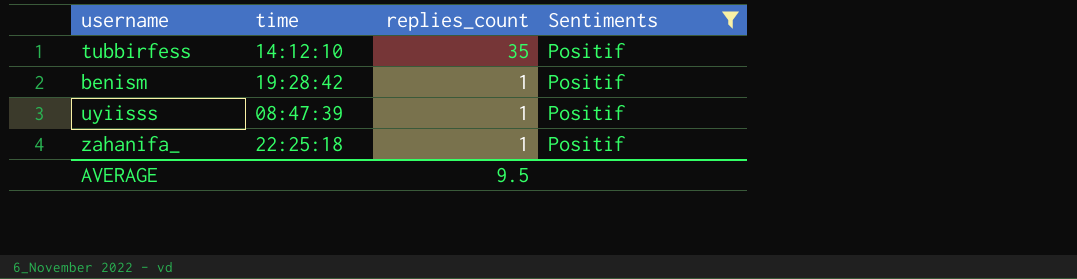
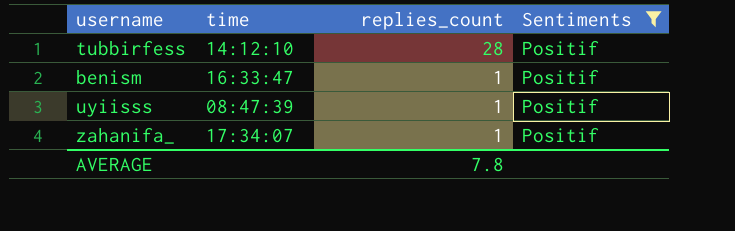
tubbirfess | replies_count: 35 -> 28
benism | time: 19:28:42 -> 16:33:47
zahanifa_ | time: 22:25:18 -> 17:34:07
AVERAGE | replies_count: 9.5 -> 7.8

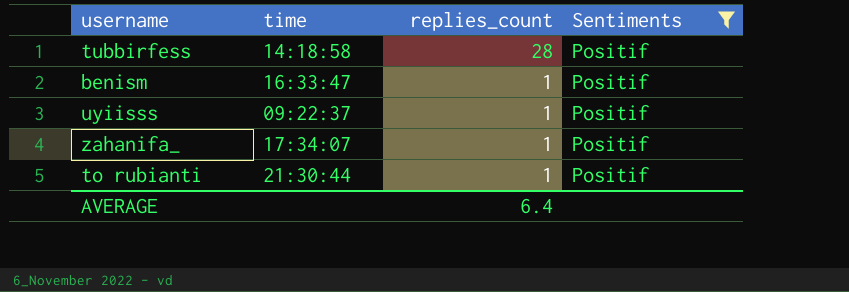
tubbirfess | time: 14:12:10 -> 14:18:58
uyiisss | time: 08:47:39 -> 09:22:37
row to rubianti: none -> 21:30:44 | 1 | Positif
AVERAGE | replies_count: 7.8 -> 6.4

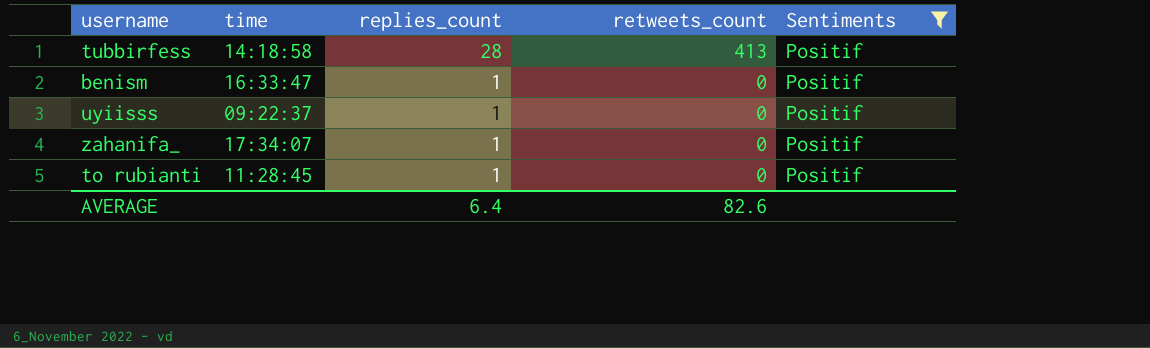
column retweets_count | position: none -> 4
to rubianti | time: 21:30:44 -> 11:28:45

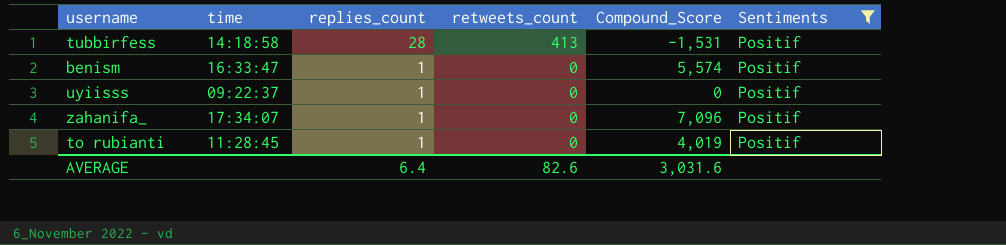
column Compound_Score | position: none -> 5

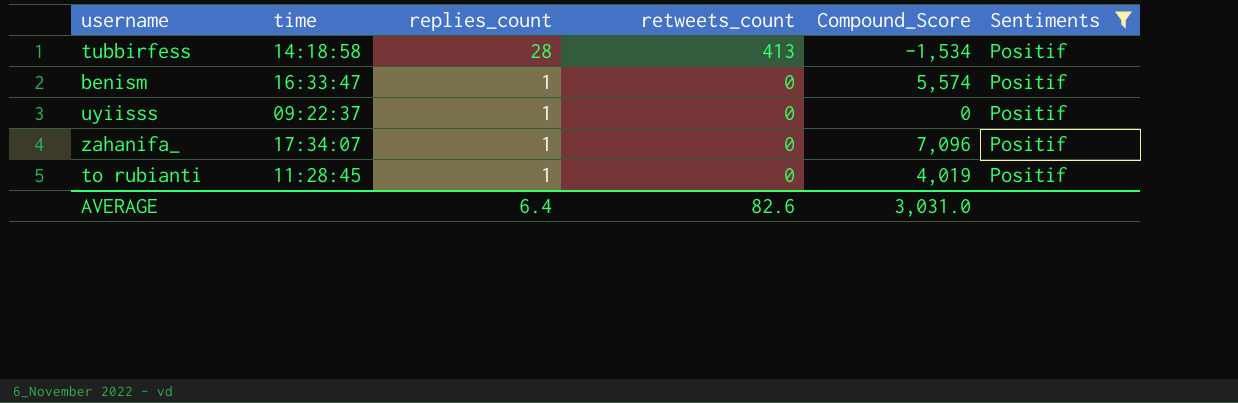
tubbirfess | Compound_Score: -1,531 -> -1,534
AVERAGE | Compound_Score: 3,031.6 -> 3,031.0

